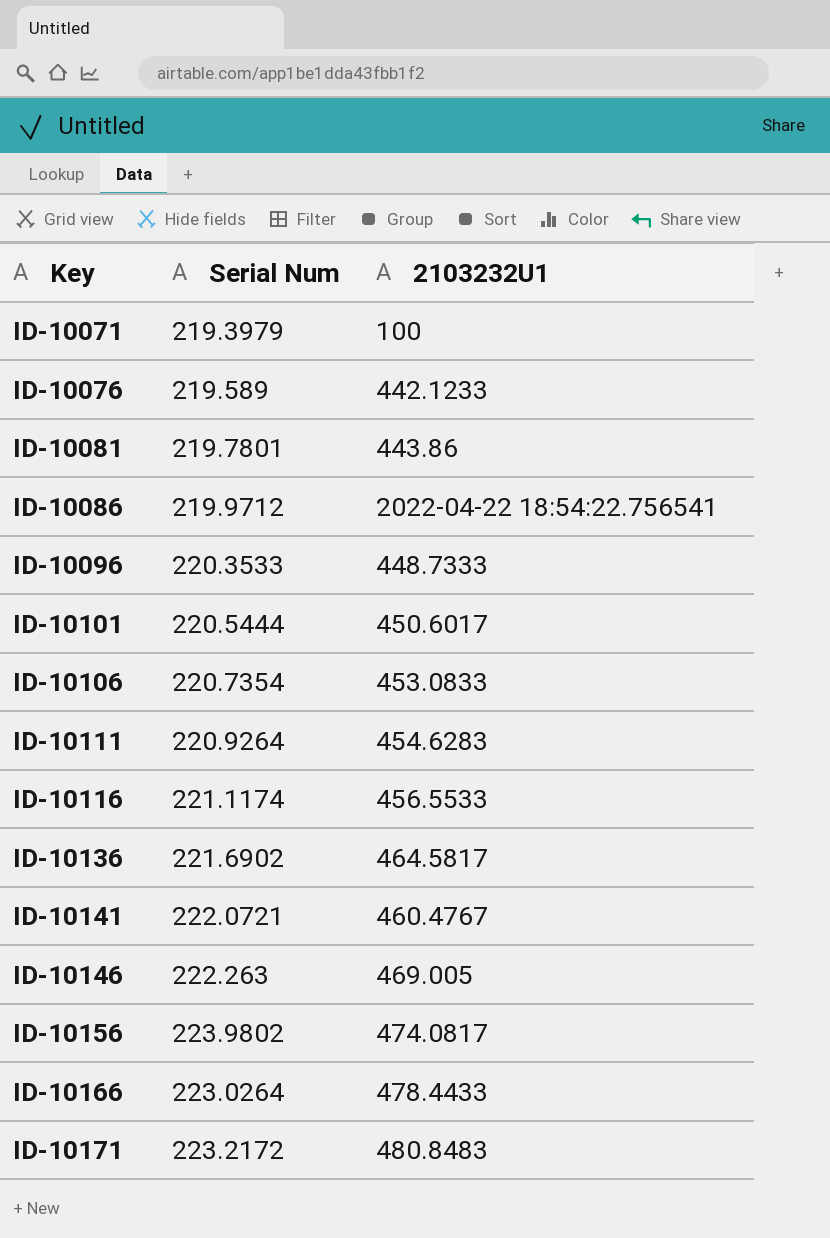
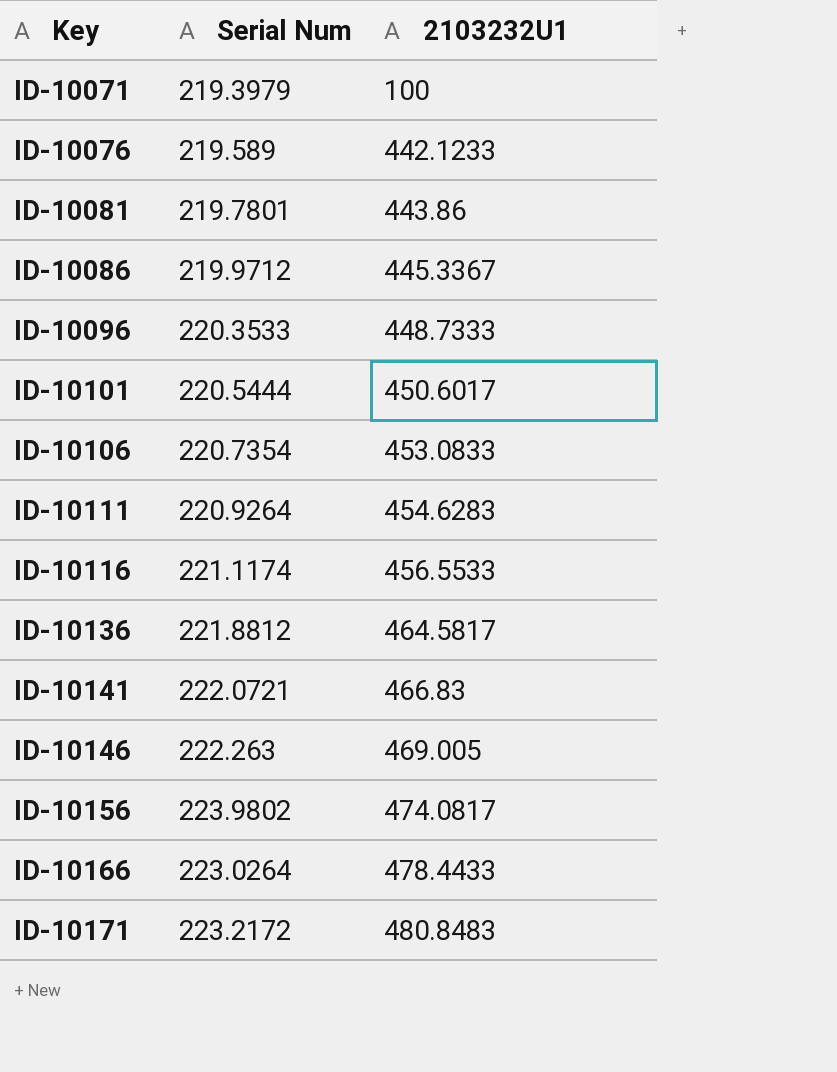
ID-10086 | 2103232U1: 2022-04-22 18:54:22.756541 -> 445.3367
ID-10136 | Serial Num: 221.6902 -> 221.8812
ID-10141 | 2103232U1: 460.4767 -> 466.83

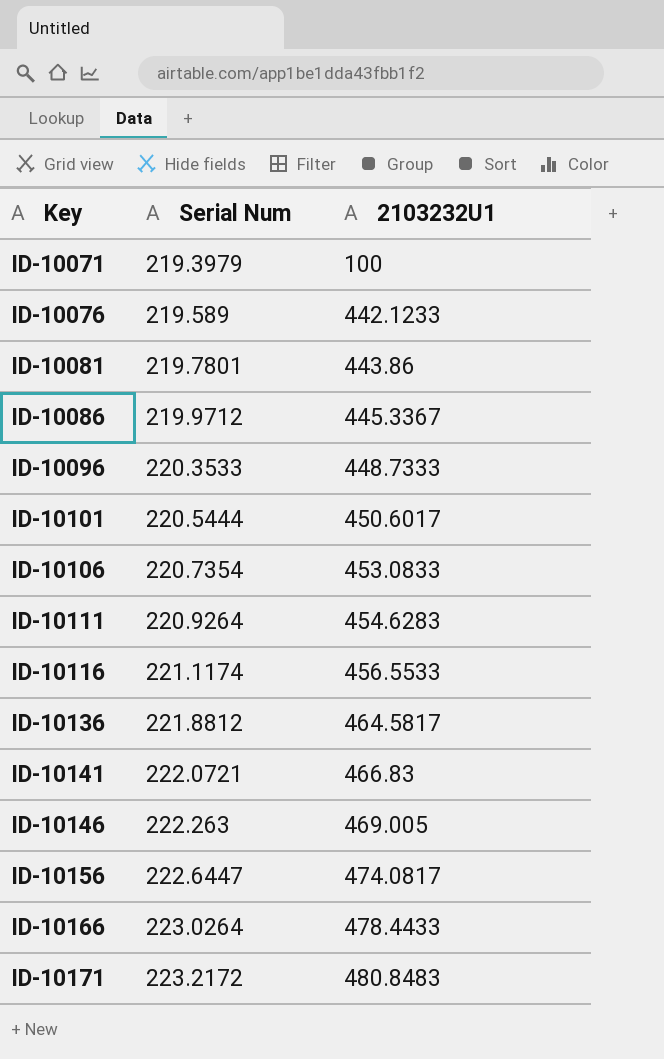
ID-10156 | Serial Num: 223.9802 -> 222.6447

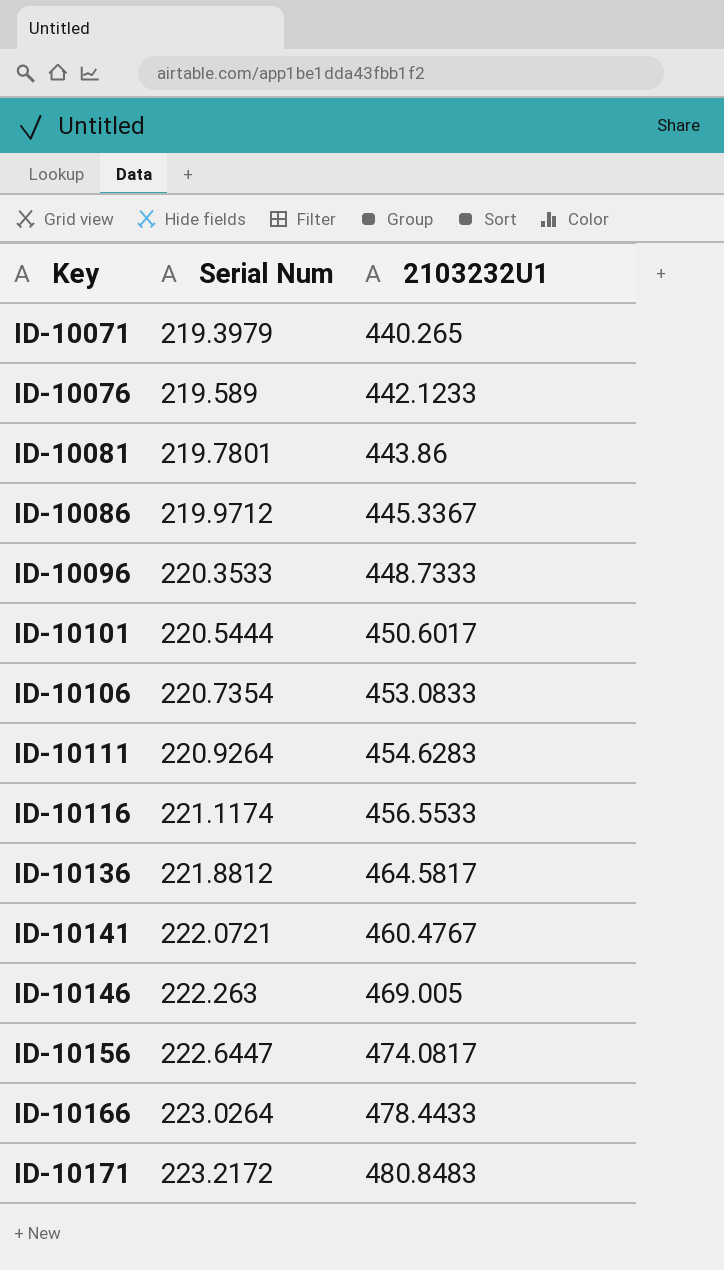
ID-10071 | 2103232U1: 100 -> 440.265
ID-10141 | 2103232U1: 466.83 -> 460.4767

